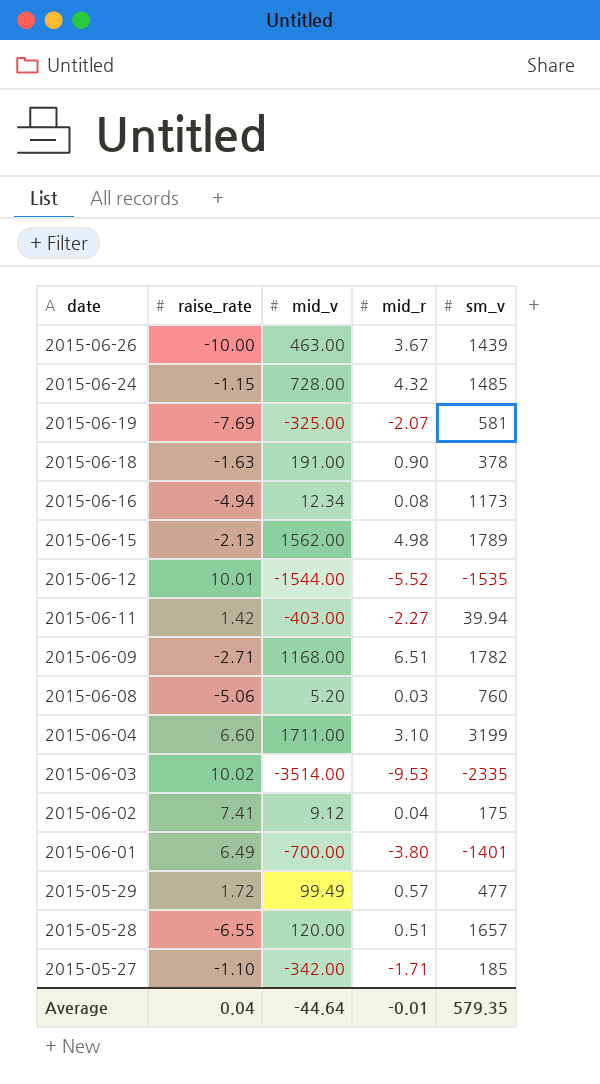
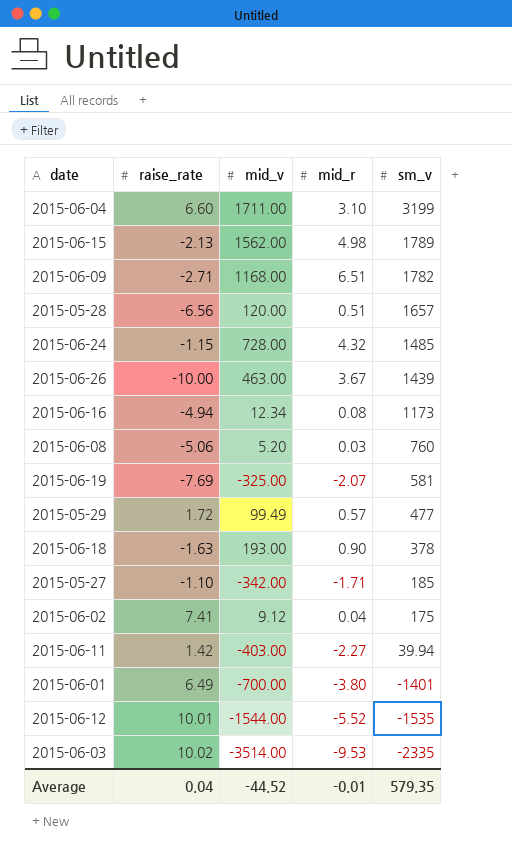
row order: date descending -> sm_v descending
2015-05-28 | raise_rate: -6.55 -> -6.56
2015-06-18 | mid_v: 191.00 -> 193.00
Average | mid_v: -44.64 -> -44.52

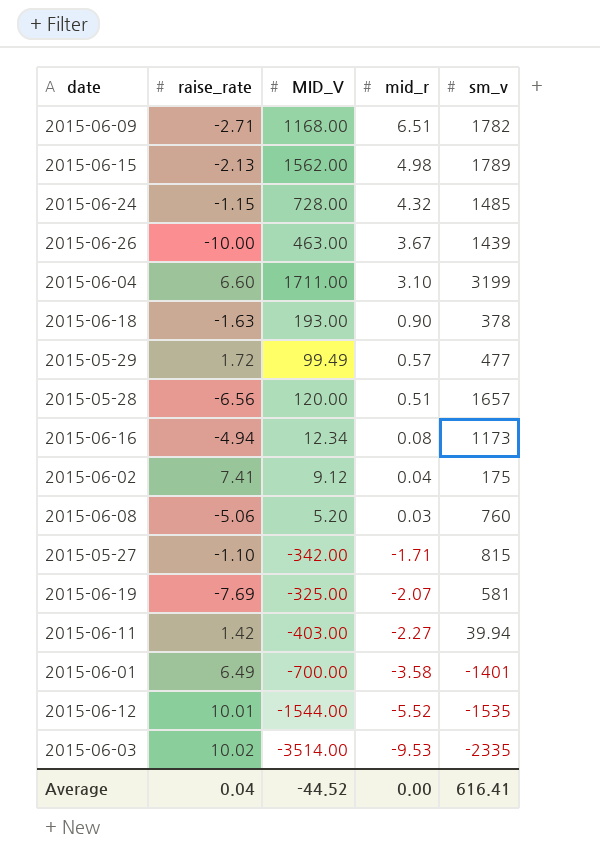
row order: sm_v descending -> mid_r descending
column name: mid_v -> MID_V
2015-05-27 | sm_v: 185 -> 815
2015-06-01 | mid_r: -3.80 -> -3.58
Average | mid_r: -0.01 -> 0.00
Average | sm_v: 579.35 -> 616.41

